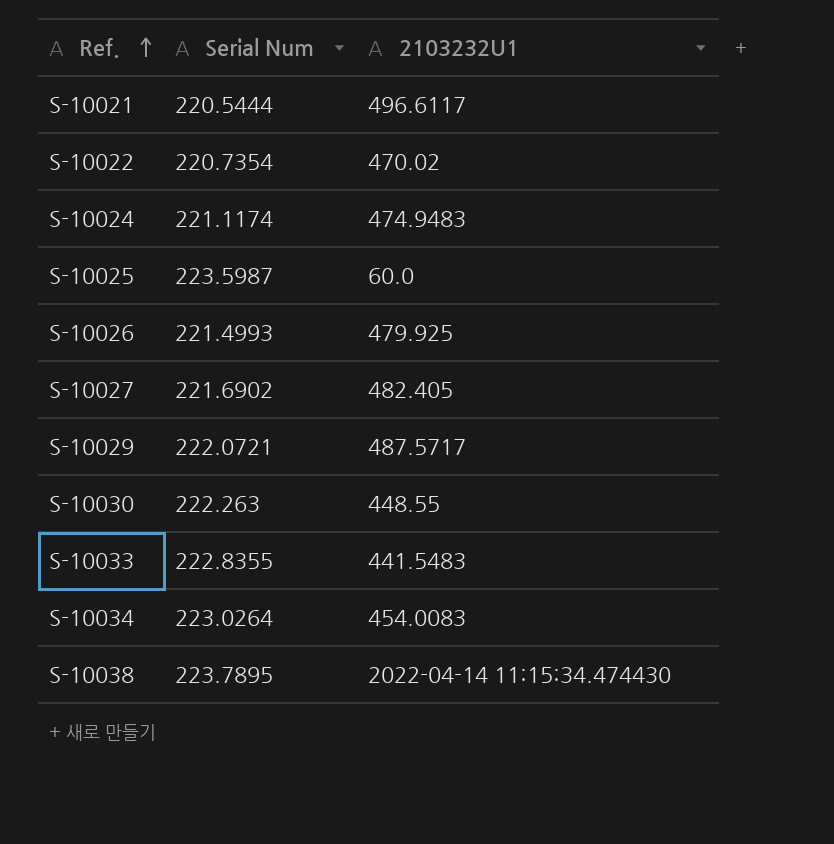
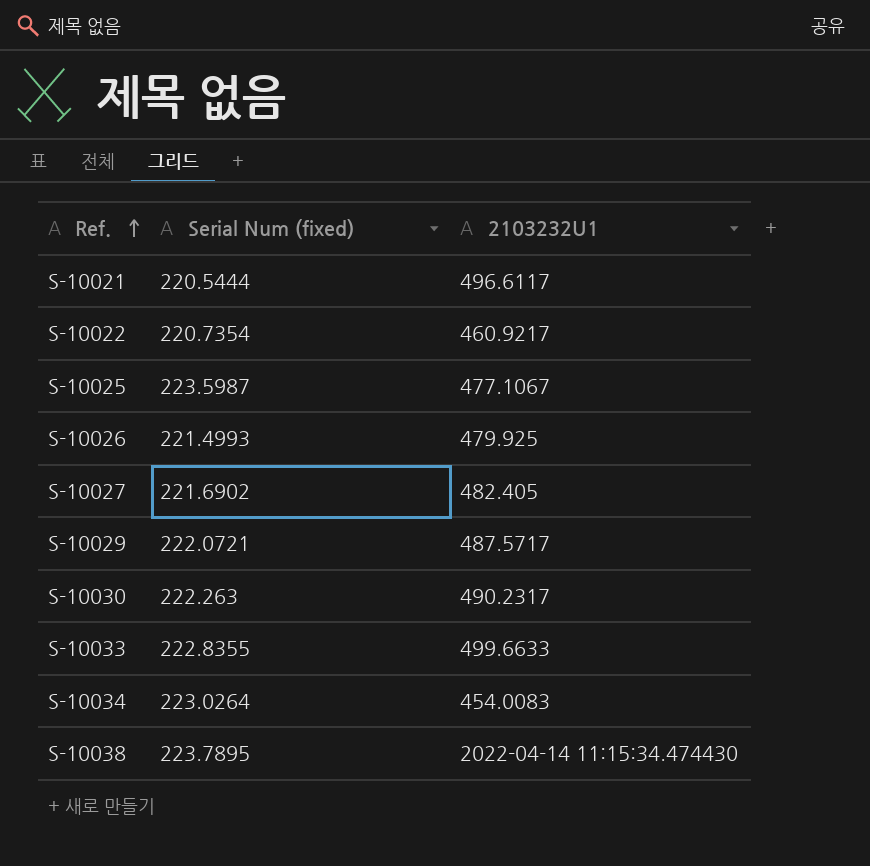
column name: Serial Num -> Serial Num (fixed)
row S-10024: 221.1174 | 474.9483 -> none
S-10022 | 2103232U1: 470.02 -> 460.9217
S-10025 | 2103232U1: 60.0 -> 477.1067
S-10030 | 2103232U1: 448.55 -> 490.2317
S-10033 | 2103232U1: 441.5483 -> 499.6633

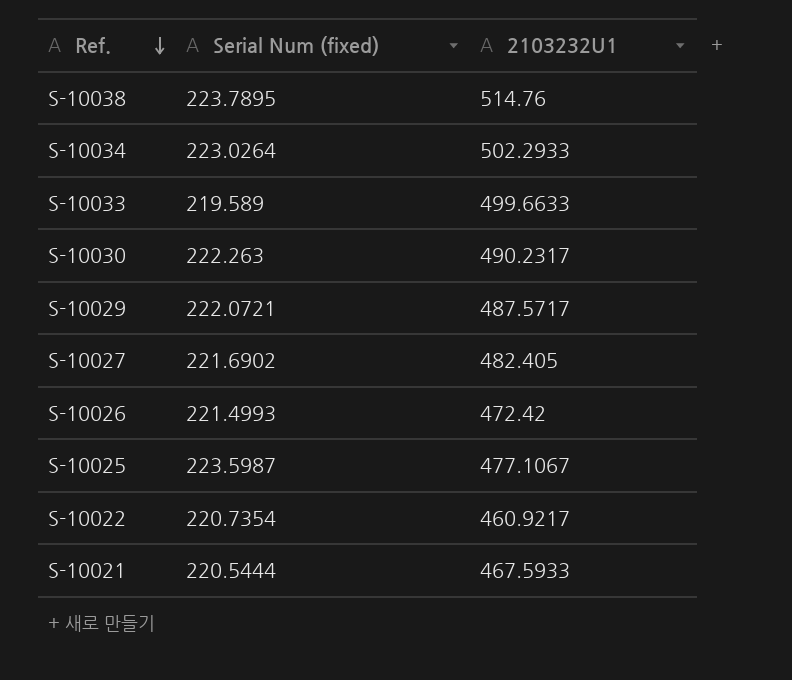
row order: Ref. ascending -> Ref. descending
S-10038 | 2103232U1: 2022-04-14 11:15:34.474430 -> 514.76
S-10034 | 2103232U1: 454.0083 -> 502.2933
S-10033 | Serial Num (fixed): 222.8355 -> 219.589
S-10026 | 2103232U1: 479.925 -> 472.42
S-10021 | 2103232U1: 496.6117 -> 467.5933

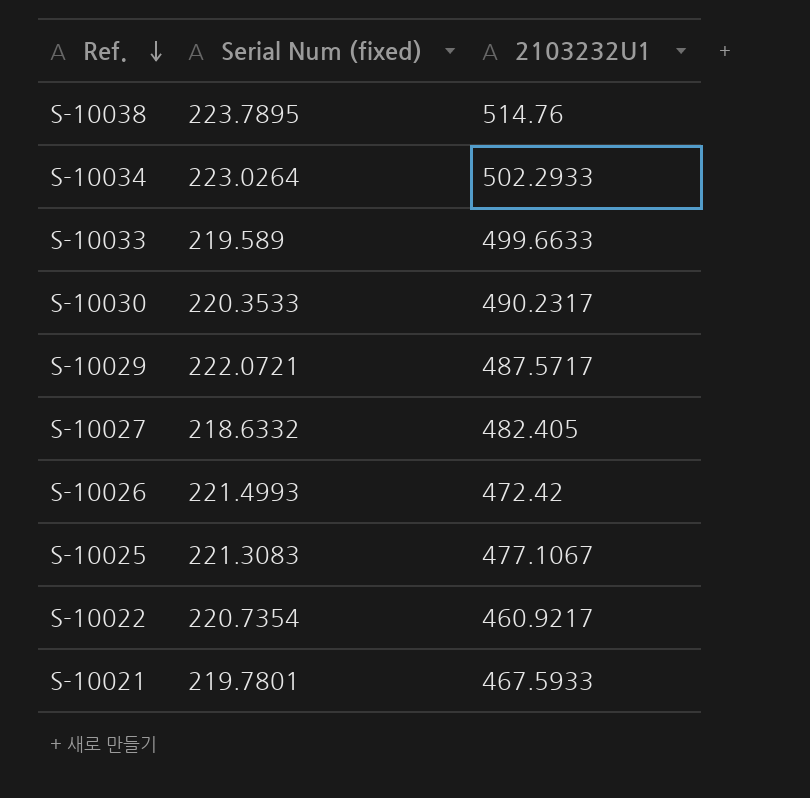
S-10030 | Serial Num (fixed): 222.263 -> 220.3533
S-10027 | Serial Num (fixed): 221.6902 -> 218.6332
S-10025 | Serial Num (fixed): 223.5987 -> 221.3083
S-10021 | Serial Num (fixed): 220.5444 -> 219.7801

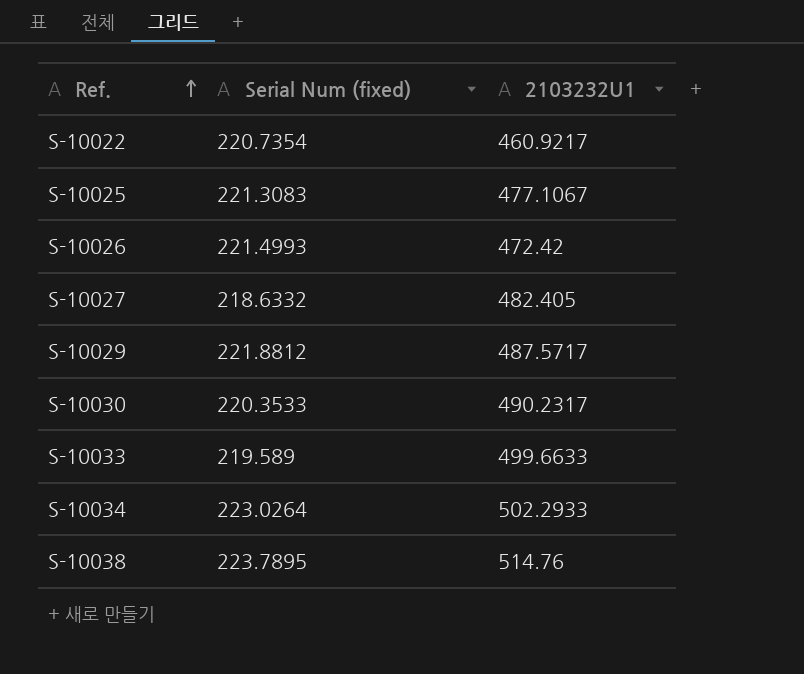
row order: Ref. descending -> Ref. ascending
row S-10021: 219.7801 | 467.5933 -> none
S-10029 | Serial Num (fixed): 222.0721 -> 221.8812

